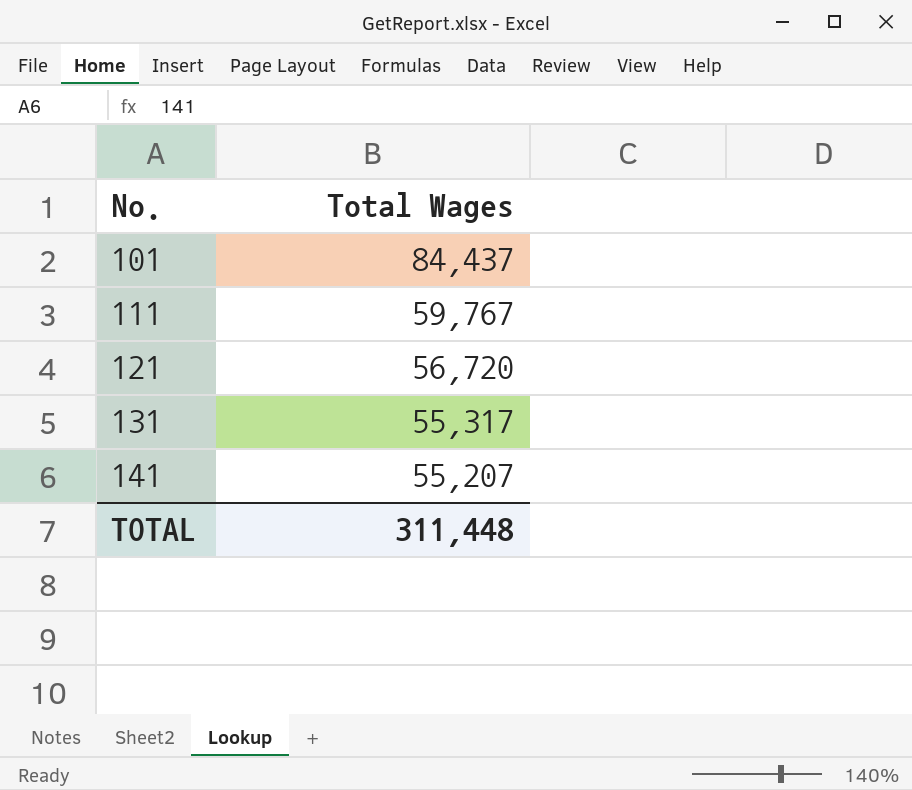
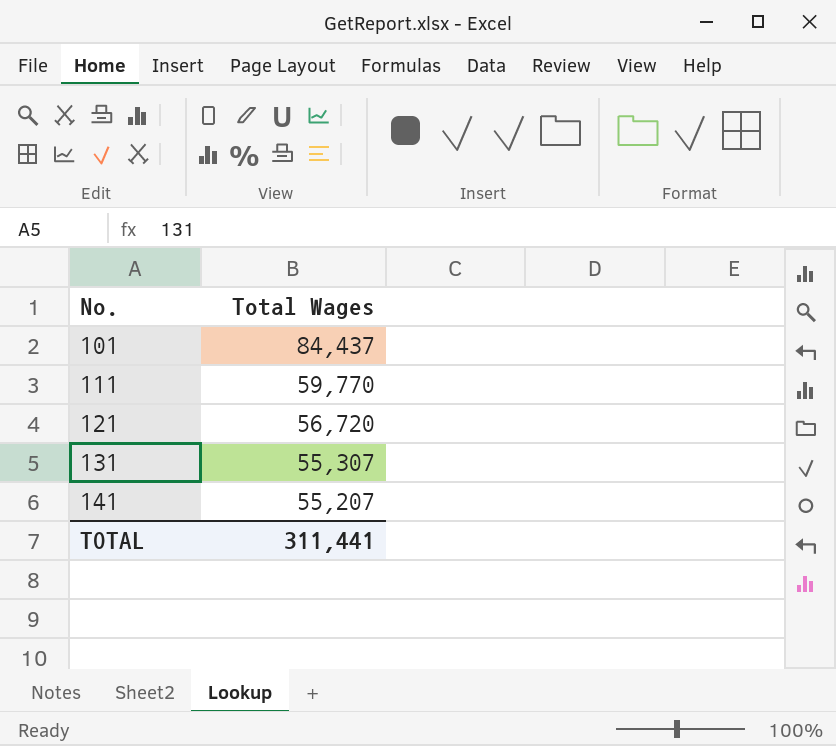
111 | Total Wages: 59,767 -> 59,770
131 | Total Wages: 55,317 -> 55,307
TOTAL | Total Wages: 311,448 -> 311,441

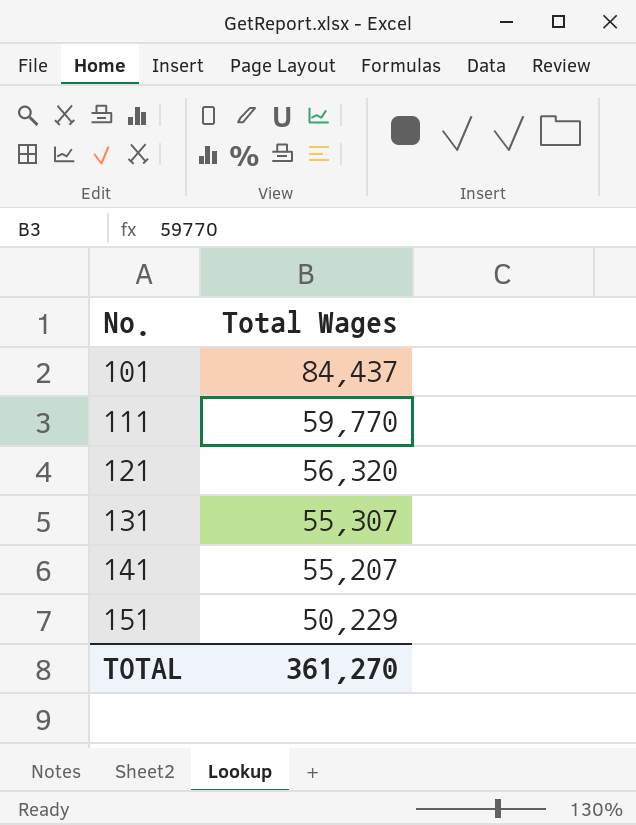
121 | Total Wages: 56,720 -> 56,320
row 151: none -> 50,229
TOTAL | Total Wages: 311,441 -> 361,270

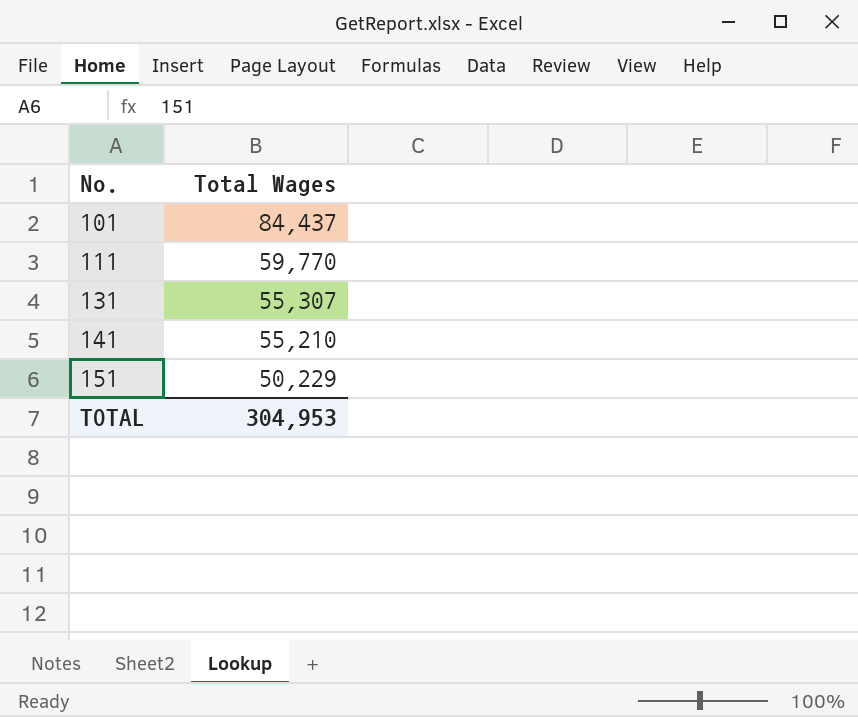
row 121: 56,320 -> none
141 | Total Wages: 55,207 -> 55,210
TOTAL | Total Wages: 361,270 -> 304,953

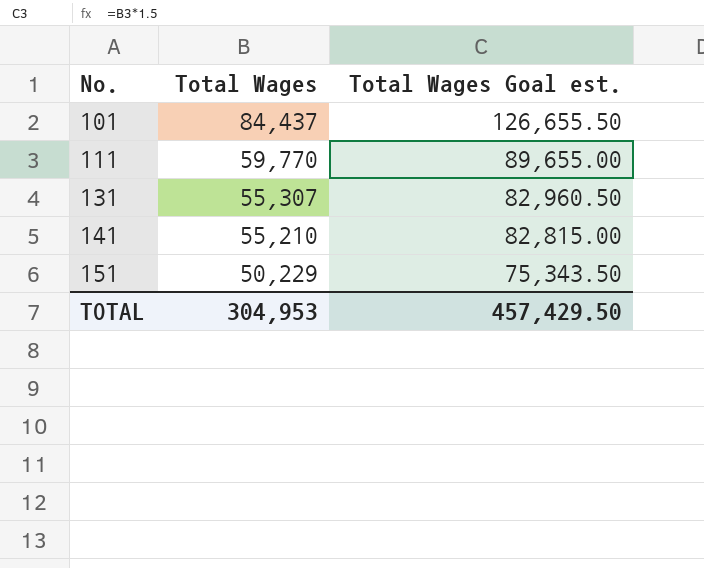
column Total Wages Goal est. | formula: none -> [Total Wages] * 1.5

